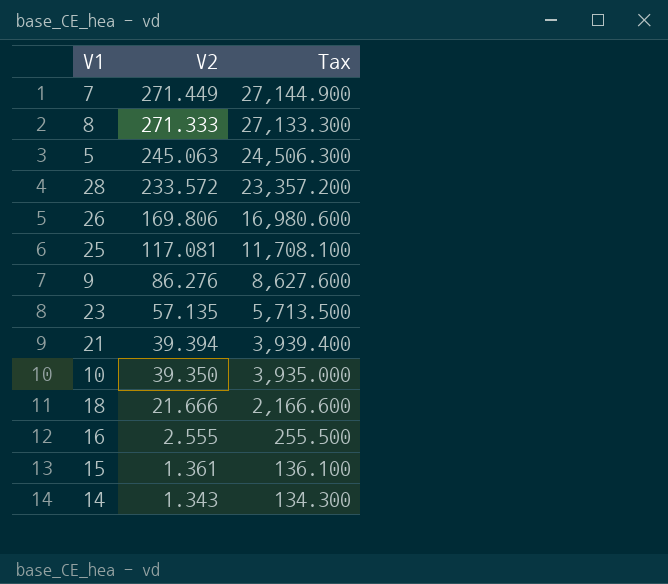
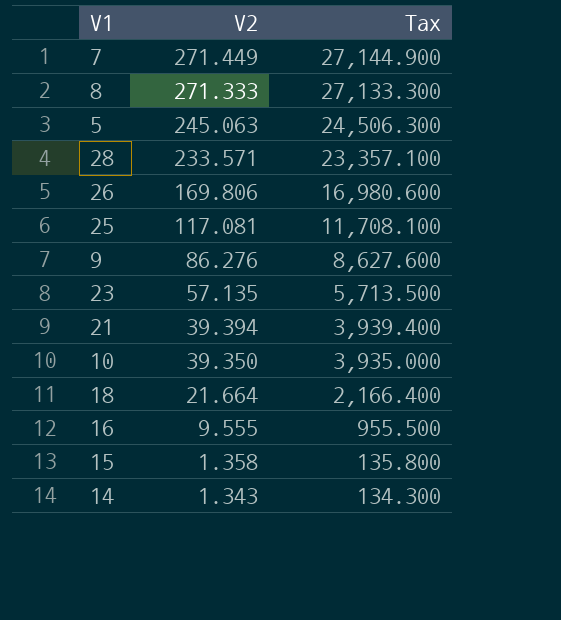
28 | V2: 233.572 -> 233.571
28 | Tax: 23,357.200 -> 23,357.100
18 | V2: 21.666 -> 21.664
18 | Tax: 2,166.600 -> 2,166.400
16 | V2: 2.555 -> 9.555
16 | Tax: 255.500 -> 955.500
15 | V2: 1.361 -> 1.358
15 | Tax: 136.100 -> 135.800

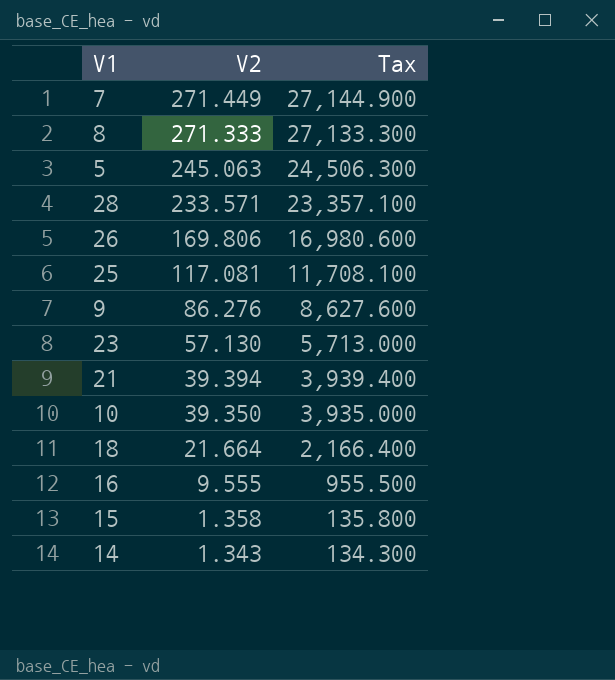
23 | V2: 57.135 -> 57.130
23 | Tax: 5,713.500 -> 5,713.000

